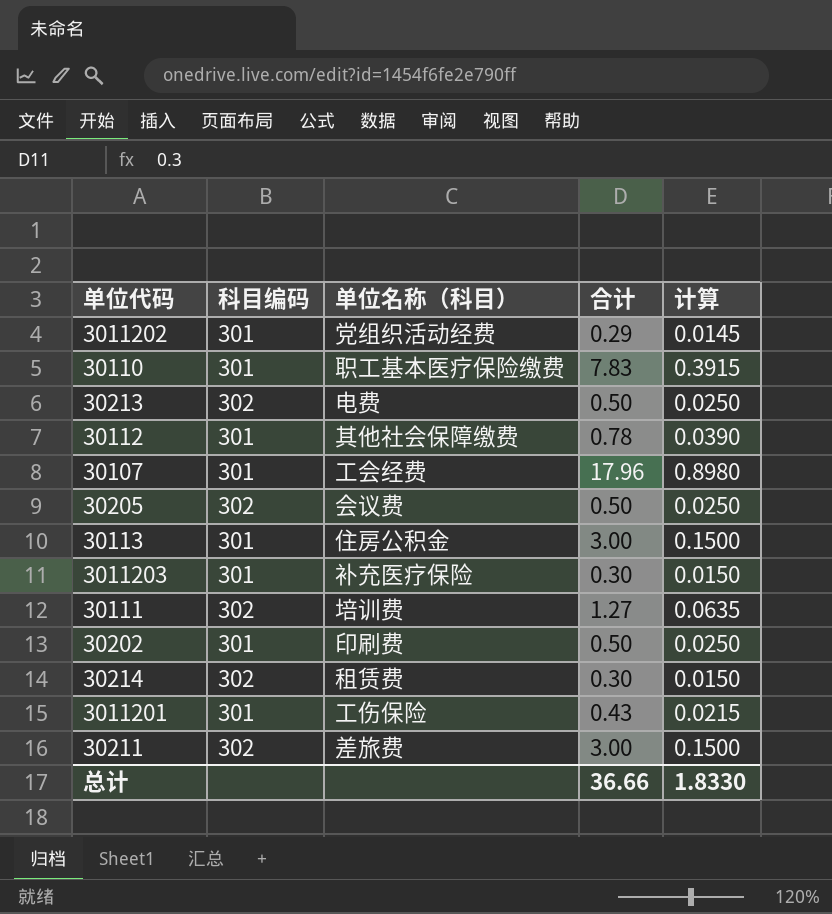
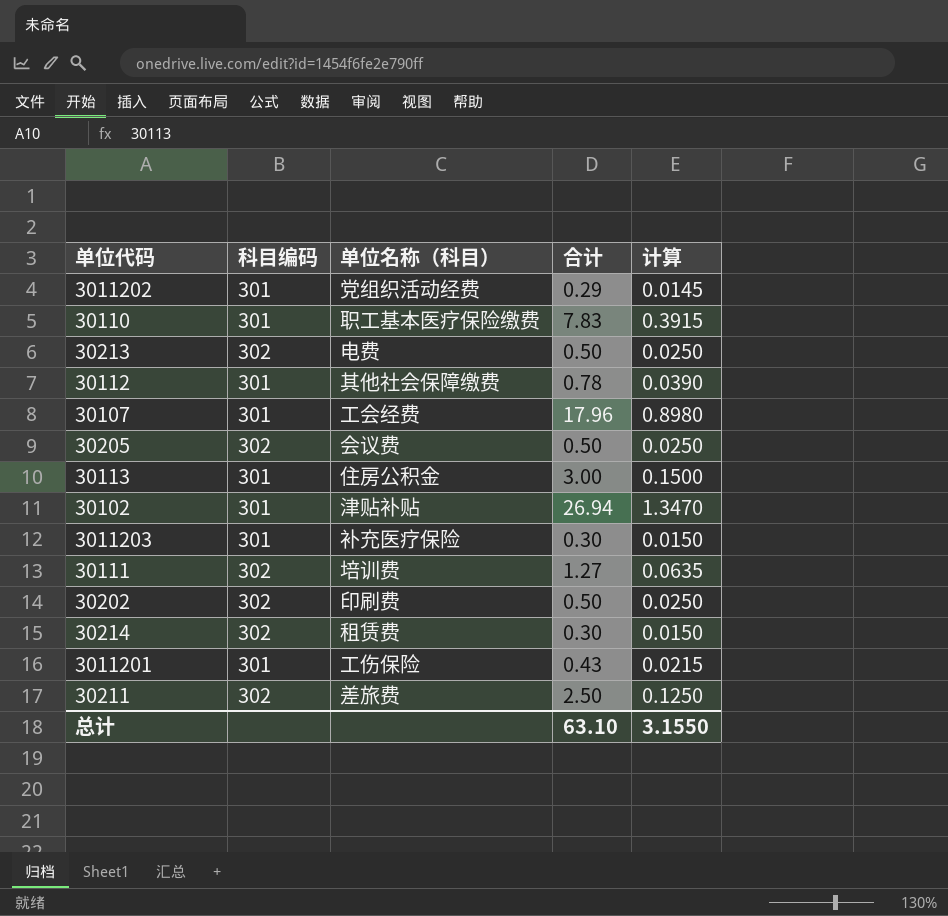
row 30102: none -> 301 | 津贴补贴 | 26.94 | 1.3470
30202 | 科目编码: 301 -> 302
30211 | 合计: 3.00 -> 2.50
30211 | 计算: 0.1500 -> 0.1250
总计 | 合计: 36.66 -> 63.10
总计 | 计算: 1.8330 -> 3.1550

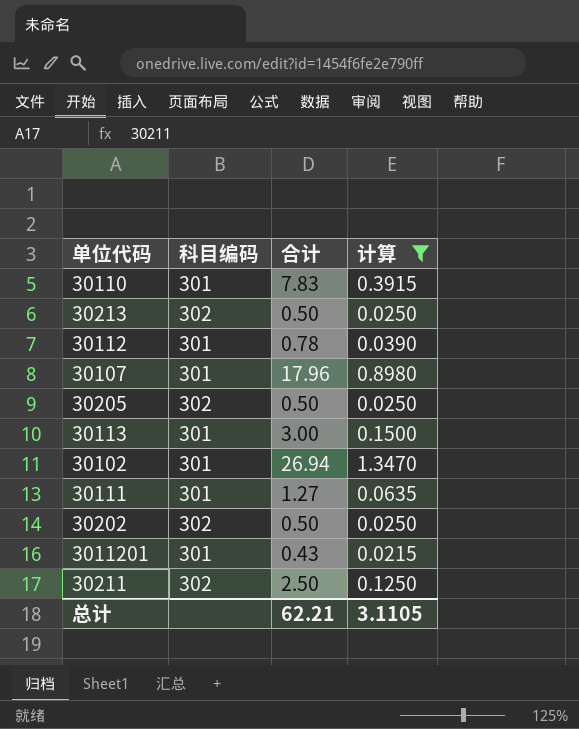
filter: none -> 计算 >= 0.0215
column 单位名称（科目） | position: 3 -> none
30111 | 科目编码: 302 -> 301
总计 | 合计: 63.10 -> 62.21
总计 | 计算: 3.1550 -> 3.1105

